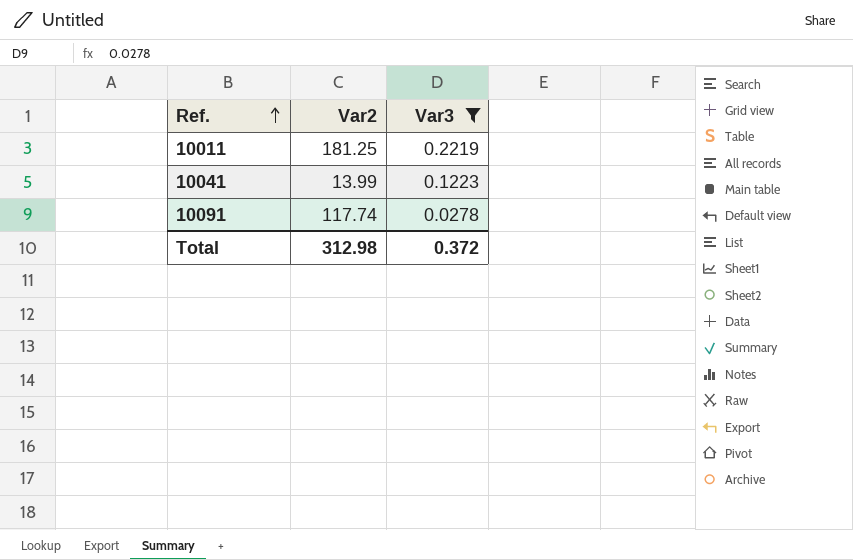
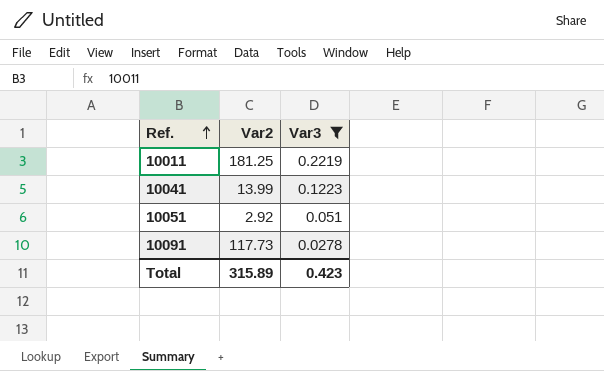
row 10051: none -> 2.92 | 0.051
10091 | Var2: 117.74 -> 117.73
Total | Var2: 312.98 -> 315.89
Total | Var3: 0.372 -> 0.423

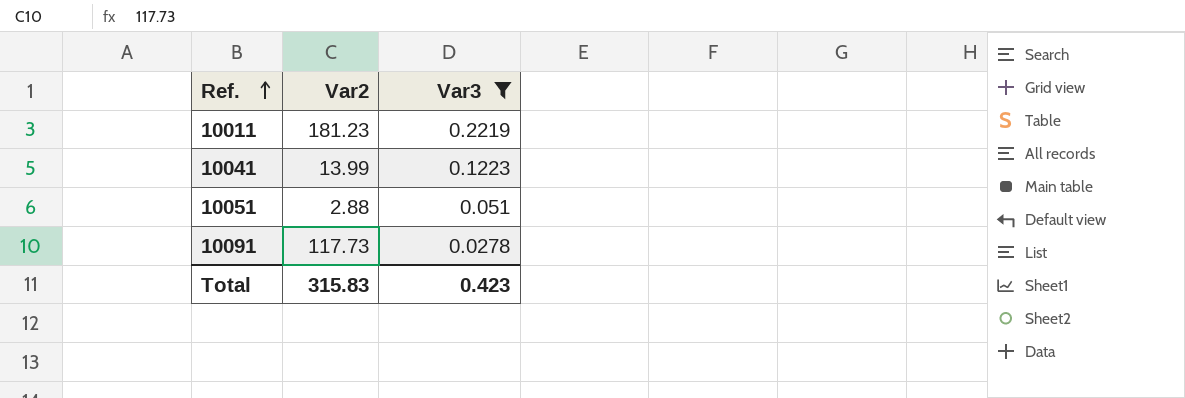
10011 | Var2: 181.25 -> 181.23
10051 | Var2: 2.92 -> 2.88
Total | Var2: 315.89 -> 315.83

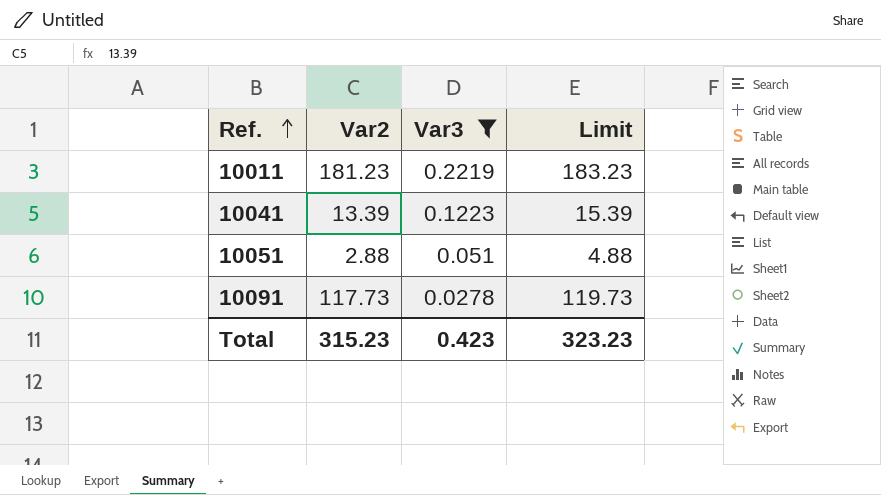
column Limit | formula: none -> [Var2] + 2
10041 | Var2: 13.99 -> 13.39
Total | Var2: 315.83 -> 315.23

